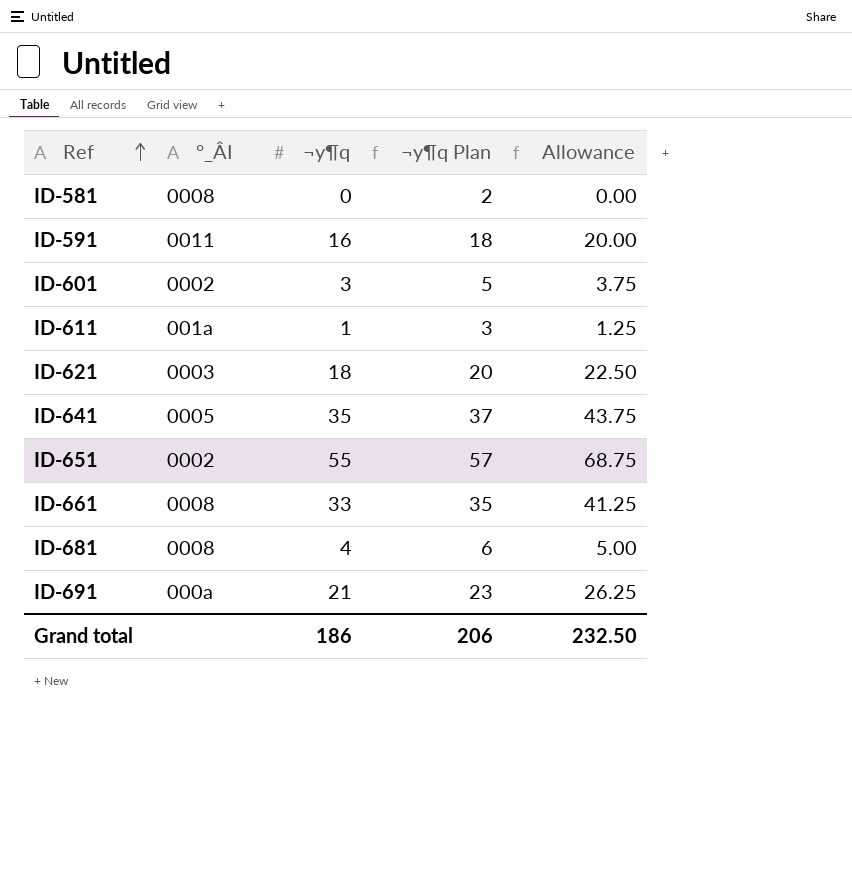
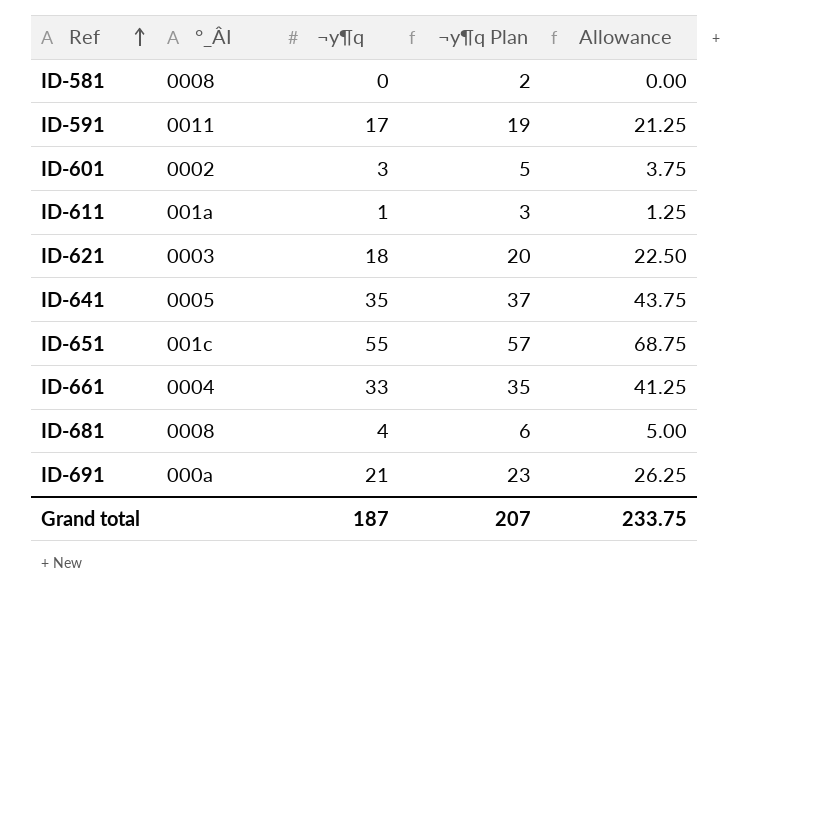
ID-591 | ¬y¶q: 16 -> 17
ID-591 | ¬y¶q Plan: 18 -> 19
ID-591 | Allowance: 20.00 -> 21.25
ID-651 | °_ÂI: 0002 -> 001c
ID-661 | °_ÂI: 0008 -> 0004
Grand total | ¬y¶q: 186 -> 187
Grand total | ¬y¶q Plan: 206 -> 207
Grand total | Allowance: 232.50 -> 233.75

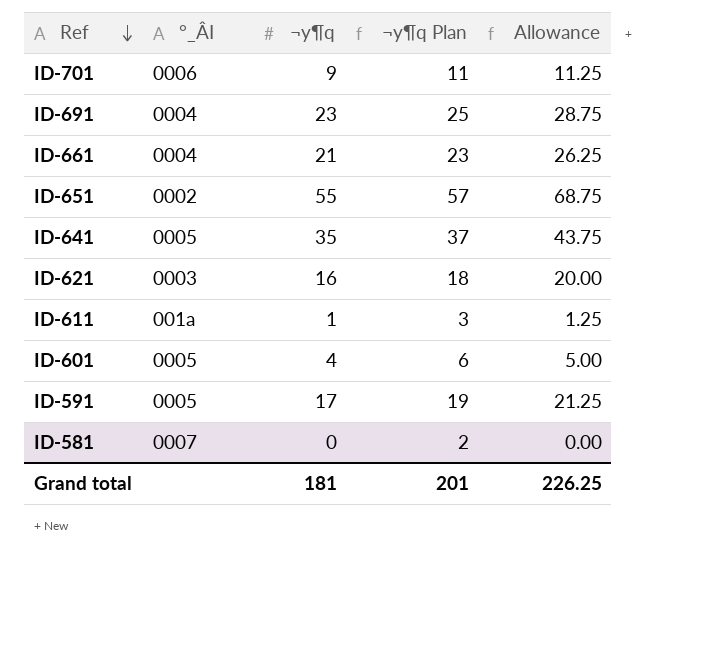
row order: Ref ascending -> Ref descending
row ID-681: 0008 | 4 | 6 | 5.00 -> none
row ID-701: none -> 0006 | 9 | 11 | 11.25
ID-691 | °_ÂI: 000a -> 0004
ID-691 | ¬y¶q: 21 -> 23
ID-691 | ¬y¶q Plan: 23 -> 25
ID-691 | Allowance: 26.25 -> 28.75
ID-661 | ¬y¶q: 33 -> 21
ID-661 | ¬y¶q Plan: 35 -> 23
ID-661 | Allowance: 41.25 -> 26.25
ID-651 | °_ÂI: 001c -> 0002
ID-621 | ¬y¶q: 18 -> 16
ID-621 | ¬y¶q Plan: 20 -> 18
ID-621 | Allowance: 22.50 -> 20.00
ID-601 | °_ÂI: 0002 -> 0005
ID-601 | ¬y¶q: 3 -> 4
ID-601 | ¬y¶q Plan: 5 -> 6
ID-601 | Allowance: 3.75 -> 5.00
ID-591 | °_ÂI: 0011 -> 0005
ID-581 | °_ÂI: 0008 -> 0007
Grand total | ¬y¶q: 187 -> 181
Grand total | ¬y¶q Plan: 207 -> 201
Grand total | Allowance: 233.75 -> 226.25

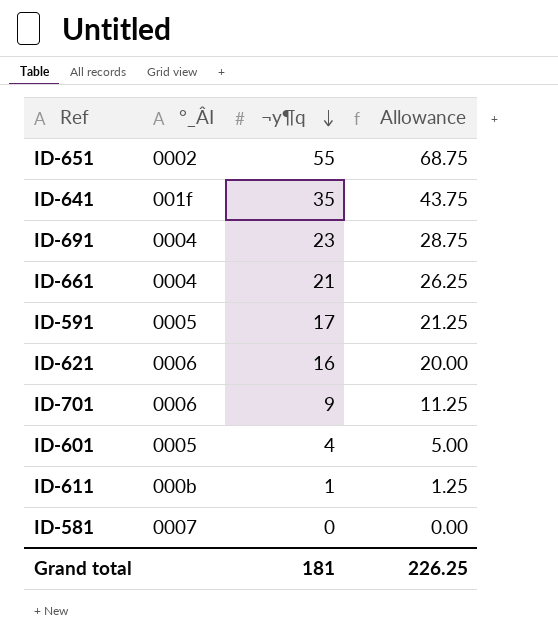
row order: Ref descending -> ¬y¶q descending
column ¬y¶q Plan | formula: [¬y¶q] + 2 -> none
ID-641 | °_ÂI: 0005 -> 001f
ID-621 | °_ÂI: 0003 -> 0006
ID-611 | °_ÂI: 001a -> 000b

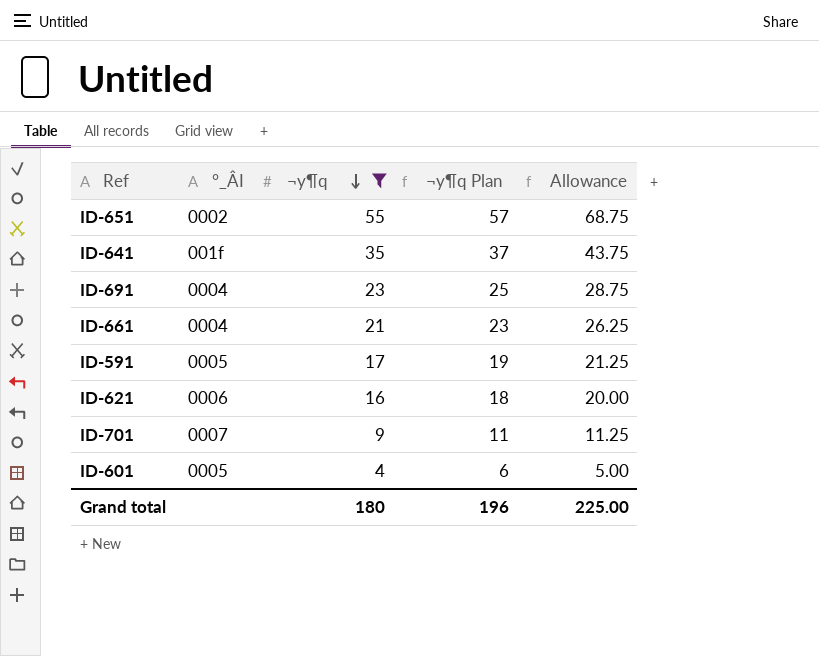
filter: none -> ¬y¶q >= 4
column ¬y¶q Plan | formula: none -> [¬y¶q] + 2
ID-701 | °_ÂI: 0006 -> 0007
Grand total | ¬y¶q: 181 -> 180
Grand total | Allowance: 226.25 -> 225.00

